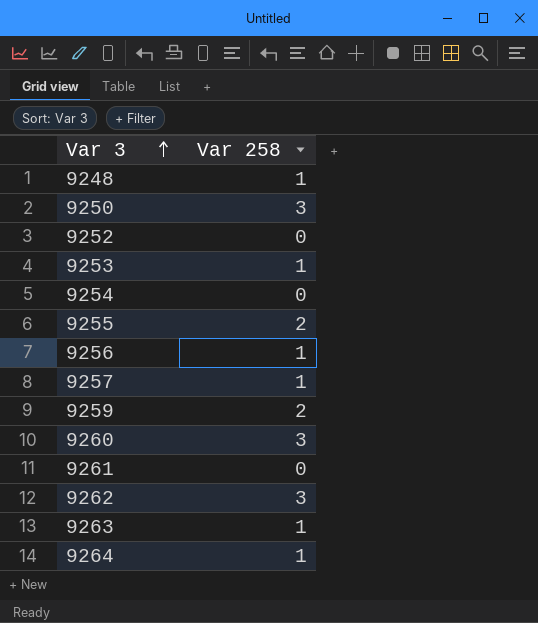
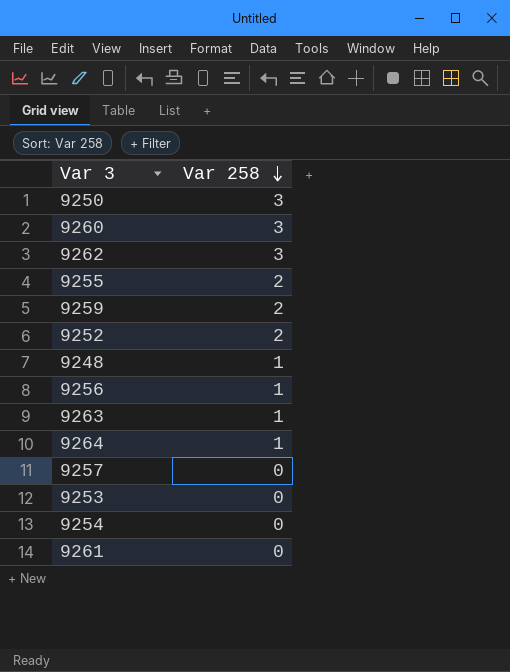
row order: Var 3 ascending -> Var 258 descending
9252 | Var 258: 0 -> 2
9257 | Var 258: 1 -> 0
9253 | Var 258: 1 -> 0

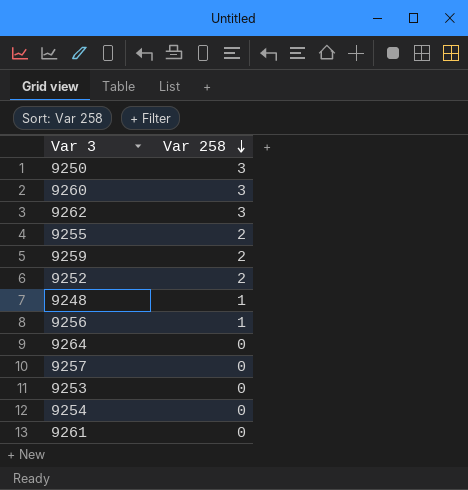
row 9263: 1 -> none
9264 | Var 258: 1 -> 0

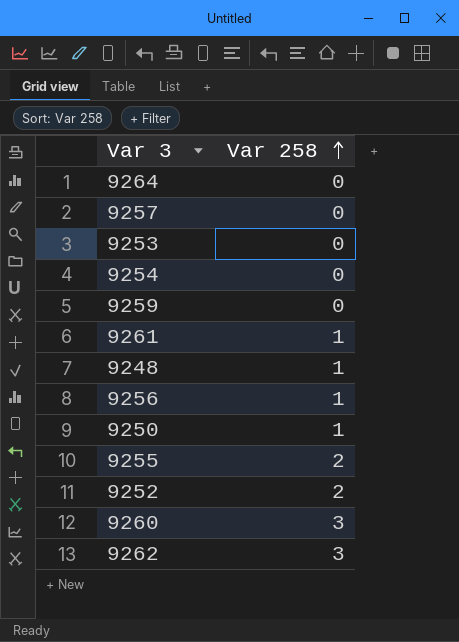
row order: Var 258 descending -> Var 258 ascending
9259 | Var 258: 2 -> 0
9261 | Var 258: 0 -> 1
9250 | Var 258: 3 -> 1

